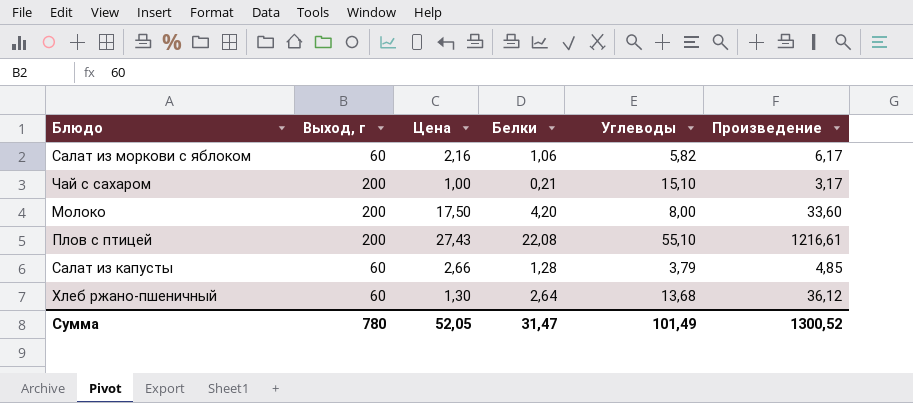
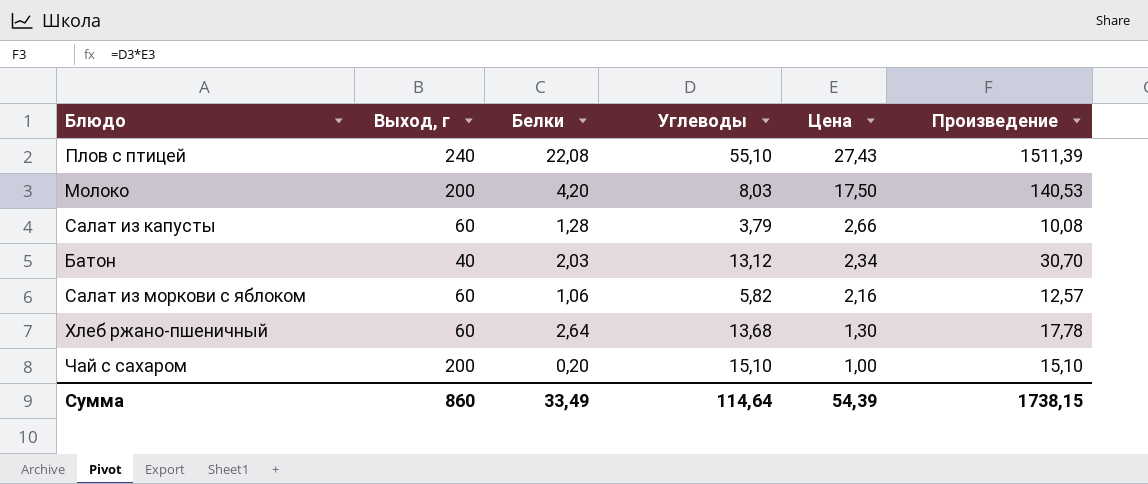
row order: none -> Цена descending
column Цена | position: 3 -> 5
column Произведение | formula: [Белки] * [Углеводы] -> [Углеводы] * [Цена]
Плов с птицей | Выход, г: 200 -> 240
Молоко | Углеводы: 8,00 -> 8,03
row Батон: none -> 40 | 2,03 | 13,12 | 2,34 | 30,70
Чай с сахаром | Белки: 0,21 -> 0,20
Сумма | Выход, г: 780 -> 860
Сумма | Белки: 31,47 -> 33,49
Сумма | Углеводы: 101,49 -> 114,64
Сумма | Цена: 52,05 -> 54,39
Сумма | Произведение: 1300,52 -> 1738,15

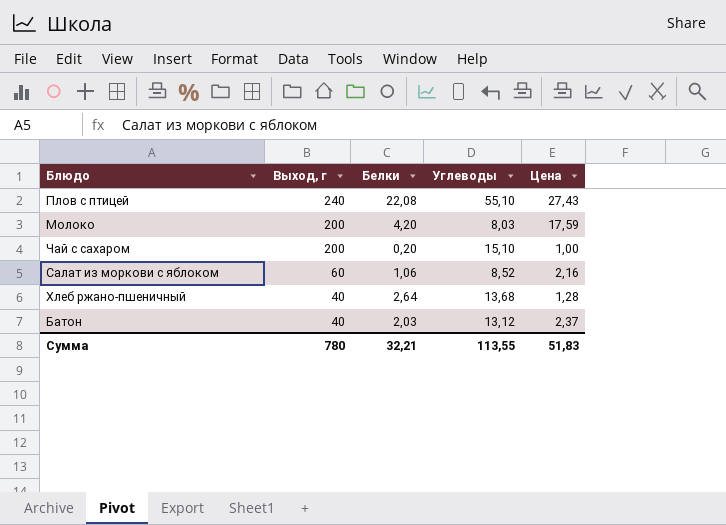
row order: Цена descending -> Выход, г descending
column Произведение | formula: [Углеводы] * [Цена] -> none
row Салат из капусты: 60 | 1,28 | 3,79 | 2,66 | 10,08 -> none
Молоко | Цена: 17,50 -> 17,59
Салат из моркови с яблоком | Углеводы: 5,82 -> 8,52
Хлеб ржано-пшеничный | Выход, г: 60 -> 40
Хлеб ржано-пшеничный | Цена: 1,30 -> 1,28
Батон | Цена: 2,34 -> 2,37
Сумма | Выход, г: 860 -> 780
Сумма | Белки: 33,49 -> 32,21
Сумма | Углеводы: 114,64 -> 113,55
Сумма | Цена: 54,39 -> 51,83

